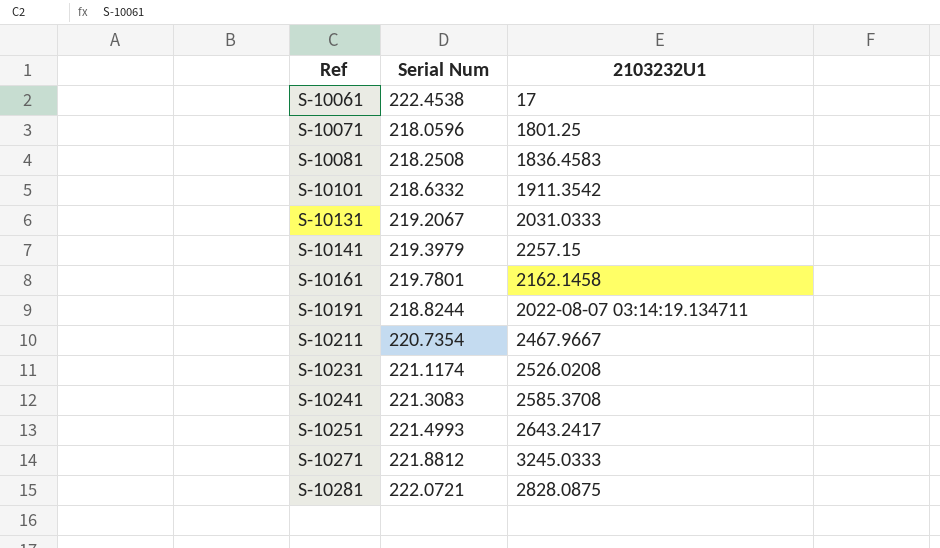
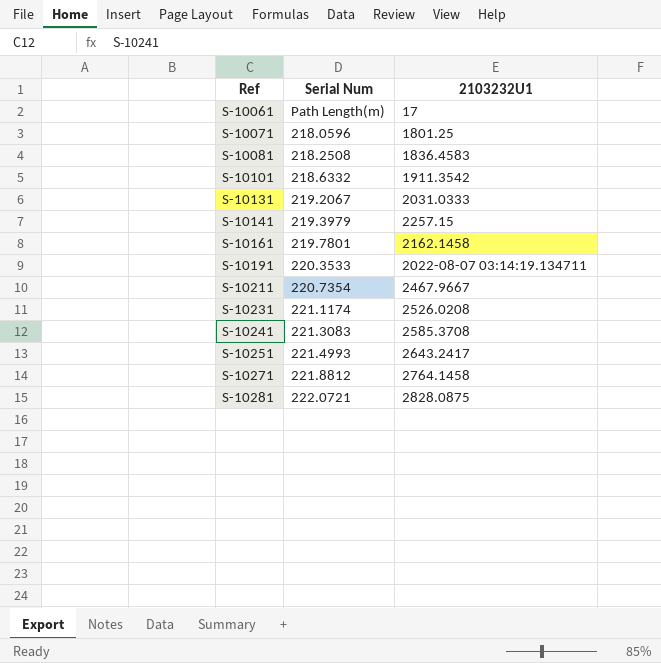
S-10061 | Serial Num: 222.4538 -> Path Length(m)
S-10191 | Serial Num: 218.8244 -> 220.3533
S-10271 | 2103232U1: 3245.0333 -> 2764.1458

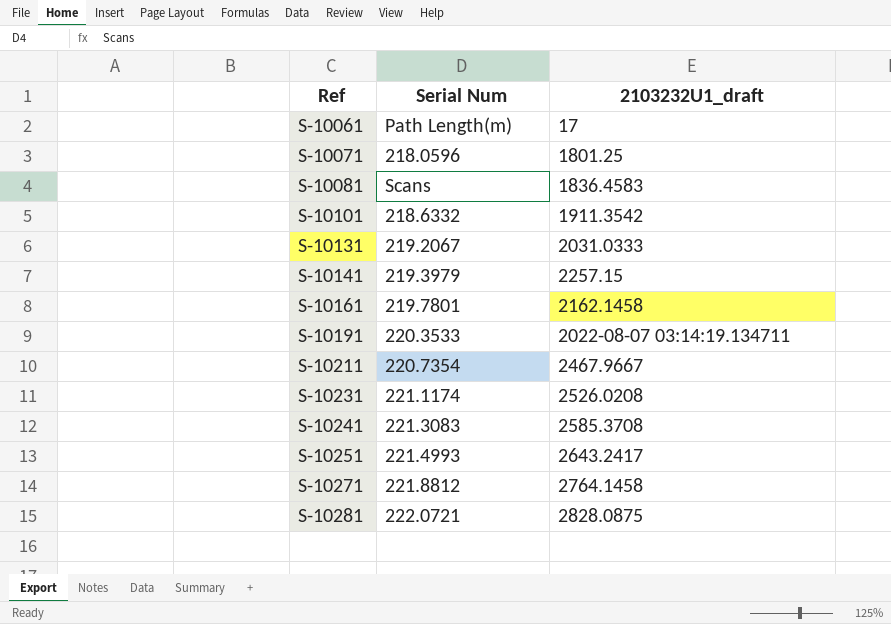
column name: 2103232U1 -> 2103232U1_draft
S-10081 | Serial Num: 218.2508 -> Scans

